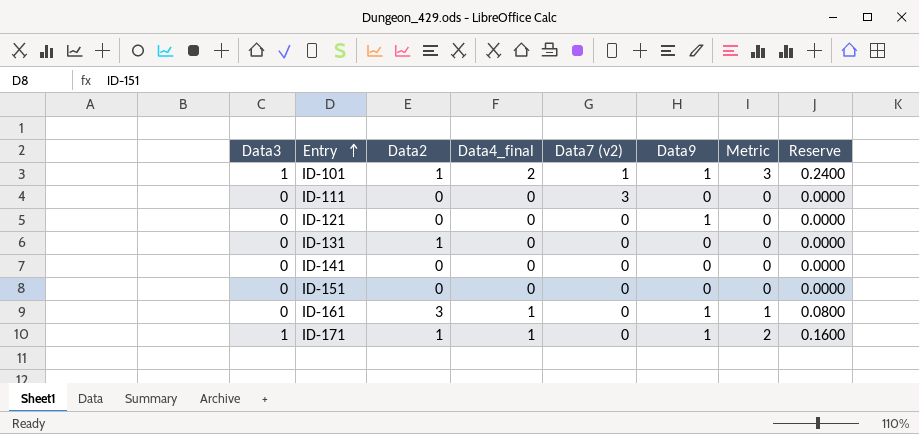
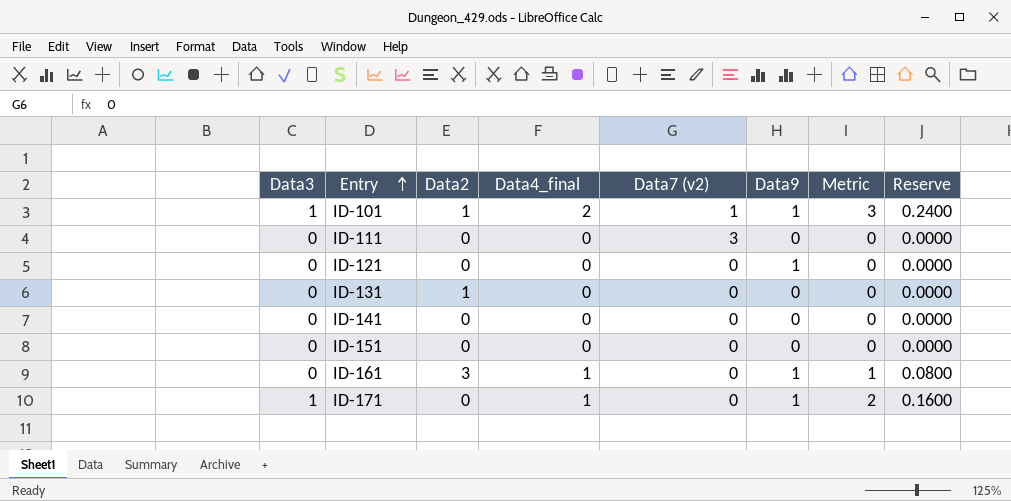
ID-171 | Data2: 1 -> 0

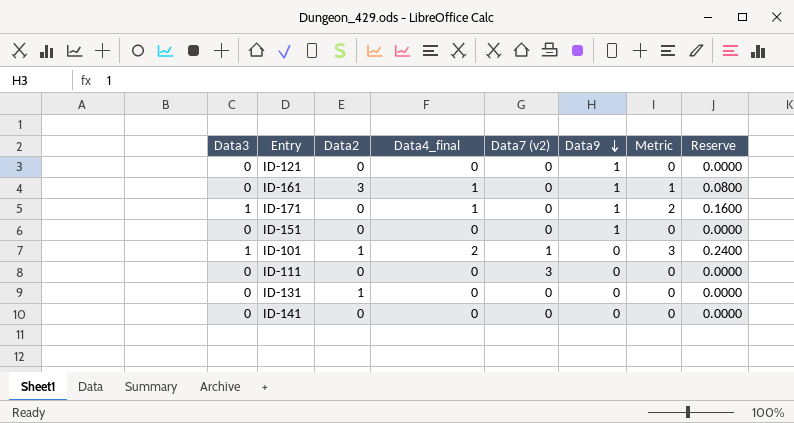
row order: Entry ascending -> Data9 descending
ID-151 | Data9: 0 -> 1
ID-101 | Data9: 1 -> 0

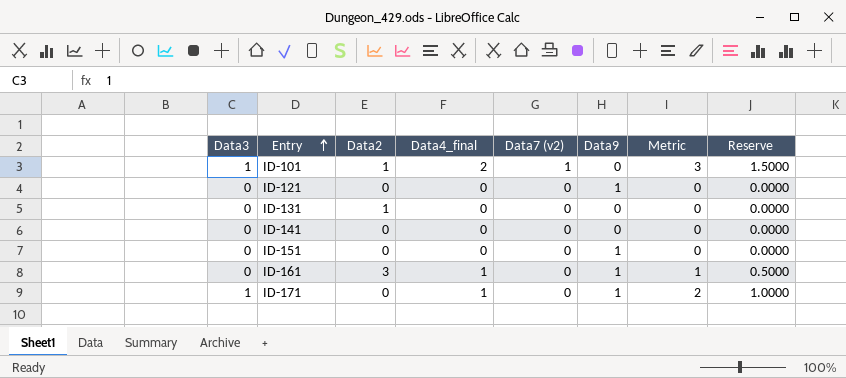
row order: Data9 descending -> Entry ascending
column Reserve | formula: [Metric] * 0.08 -> [Metric] * 0.5
row ID-111: 0 | 0 | 0 | 3 | 0 | 0 | 0.0000 -> none

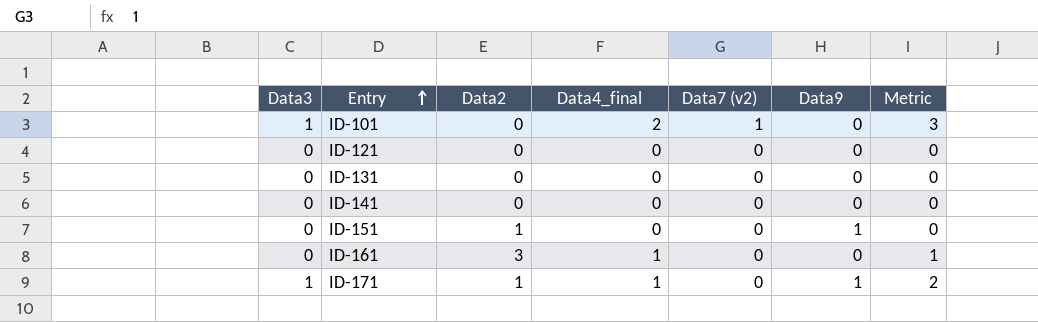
column Reserve | formula: [Metric] * 0.5 -> none
ID-101 | Data2: 1 -> 0
ID-121 | Data9: 1 -> 0
ID-131 | Data2: 1 -> 0
ID-151 | Data2: 0 -> 1
ID-161 | Data9: 1 -> 0
ID-171 | Data2: 0 -> 1

